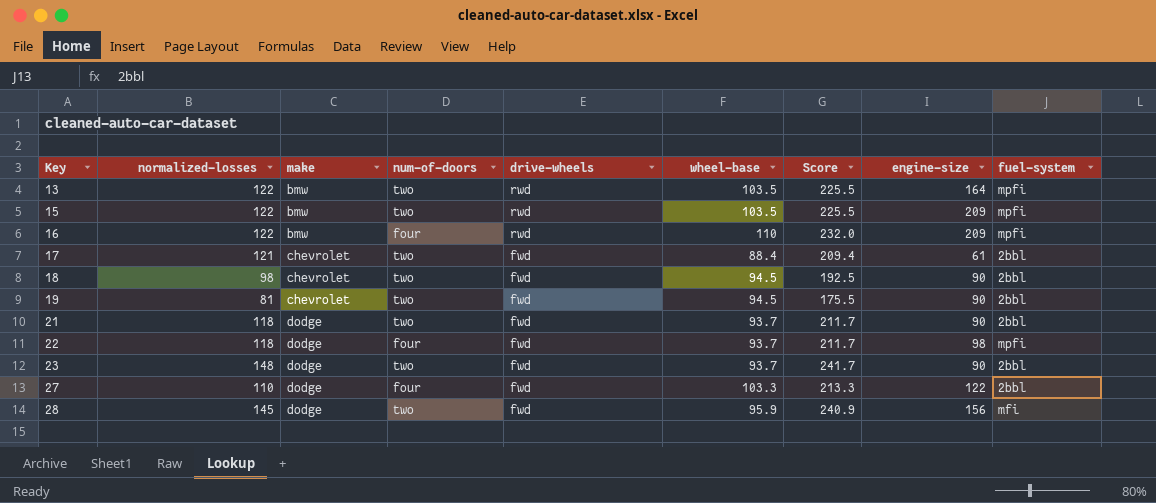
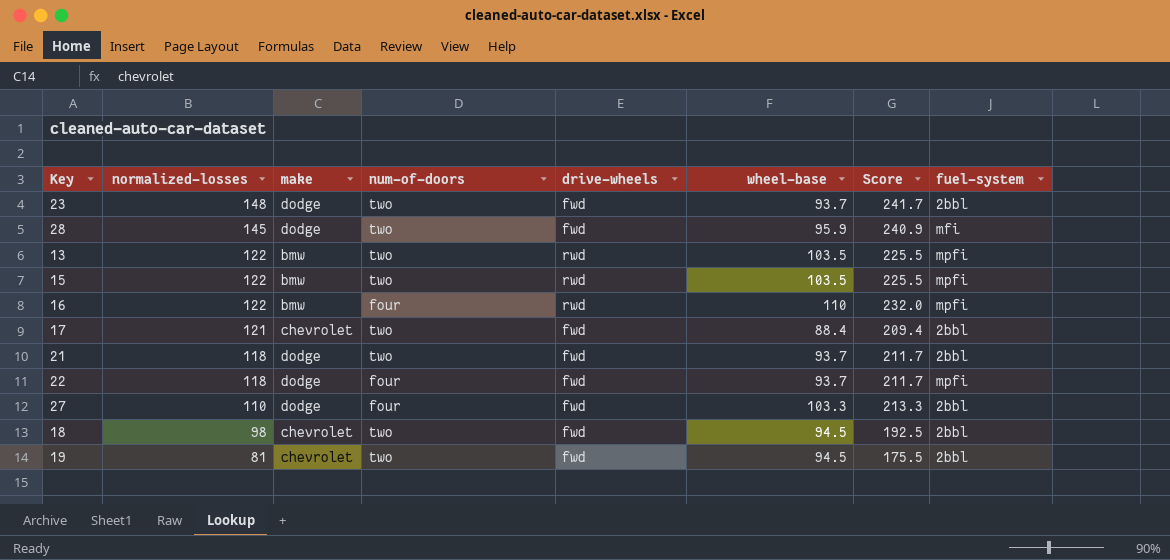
row order: Key ascending -> normalized-losses descending
column engine-size | position: 8 -> none

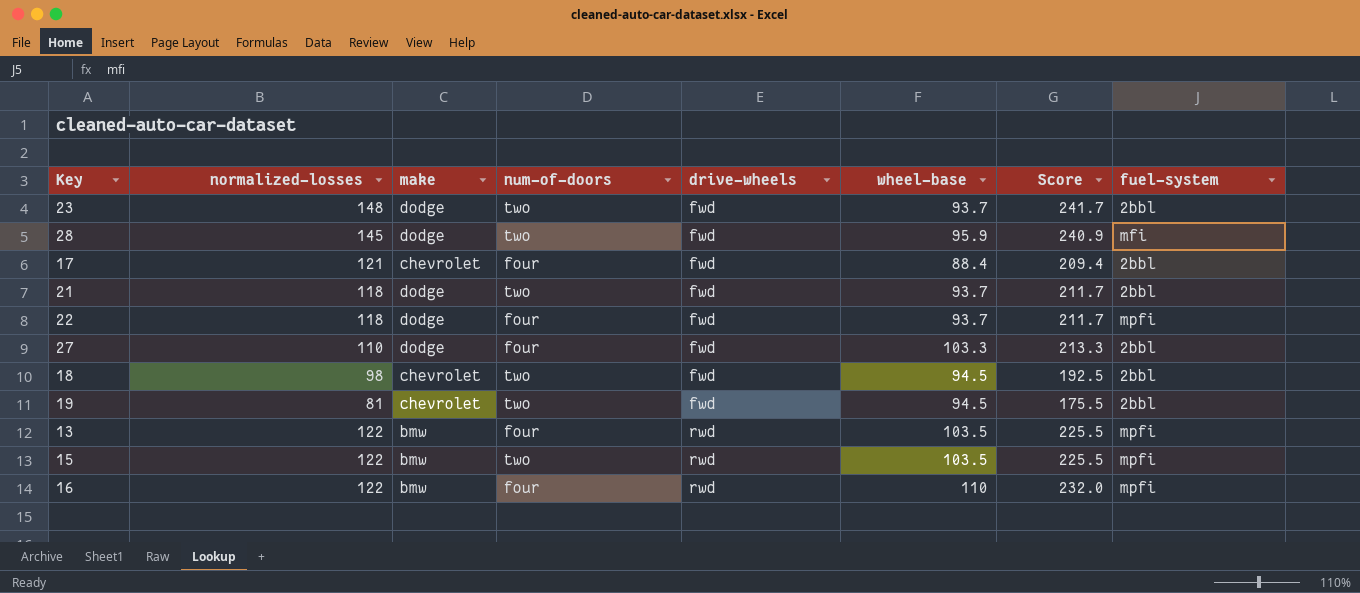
row order: normalized-losses descending -> drive-wheels ascending
17 | num-of-doors: two -> four
13 | num-of-doors: two -> four

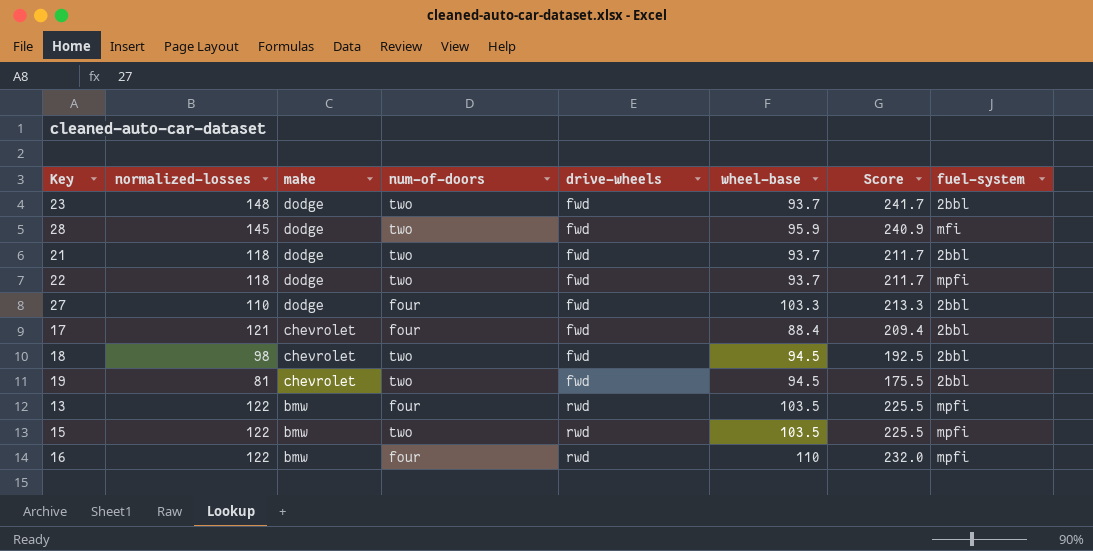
row order: drive-wheels ascending -> make descending
22 | num-of-doors: four -> two

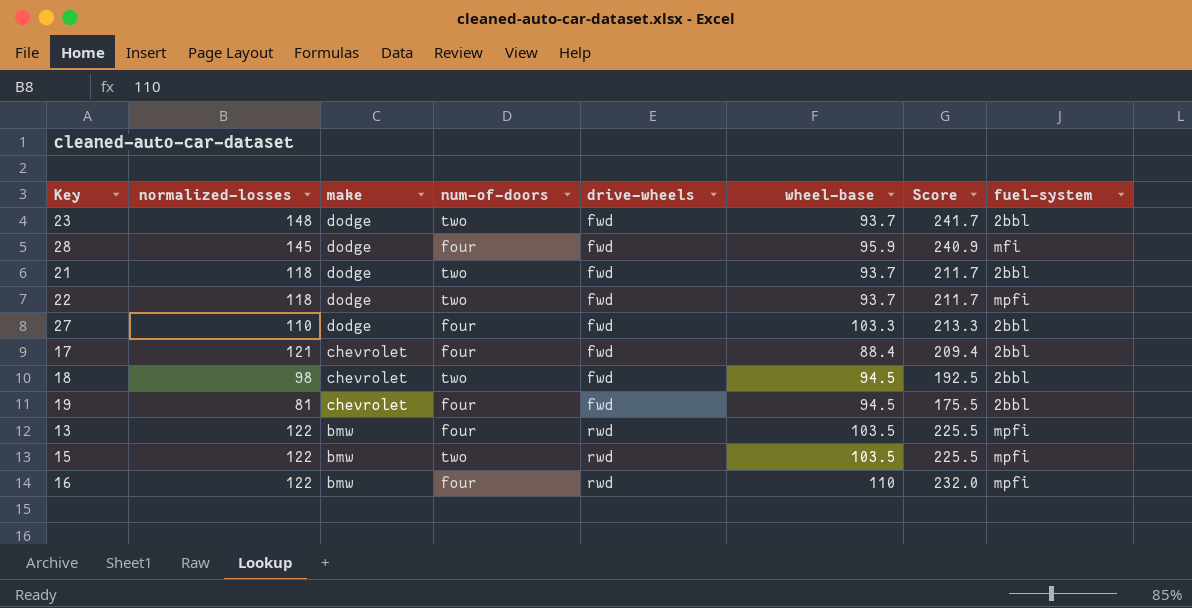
28 | num-of-doors: two -> four
19 | num-of-doors: two -> four

